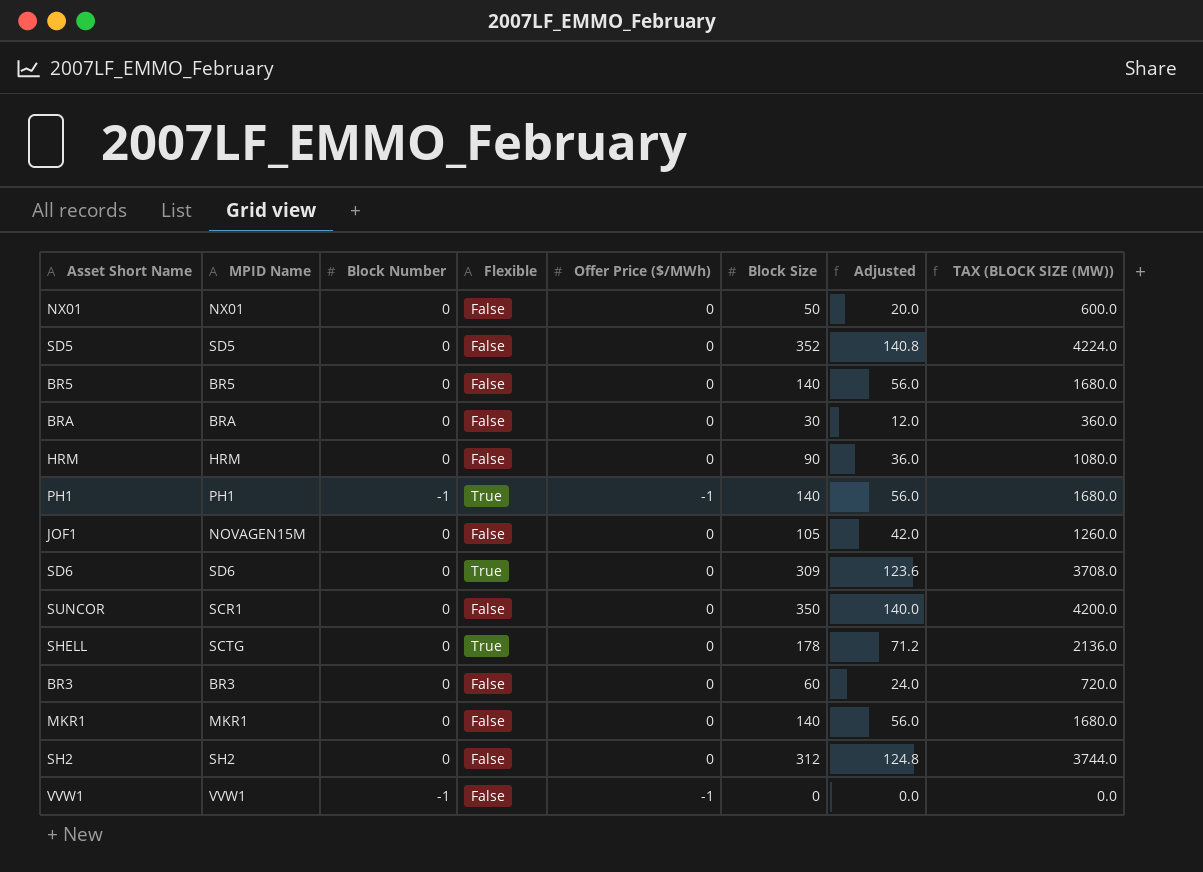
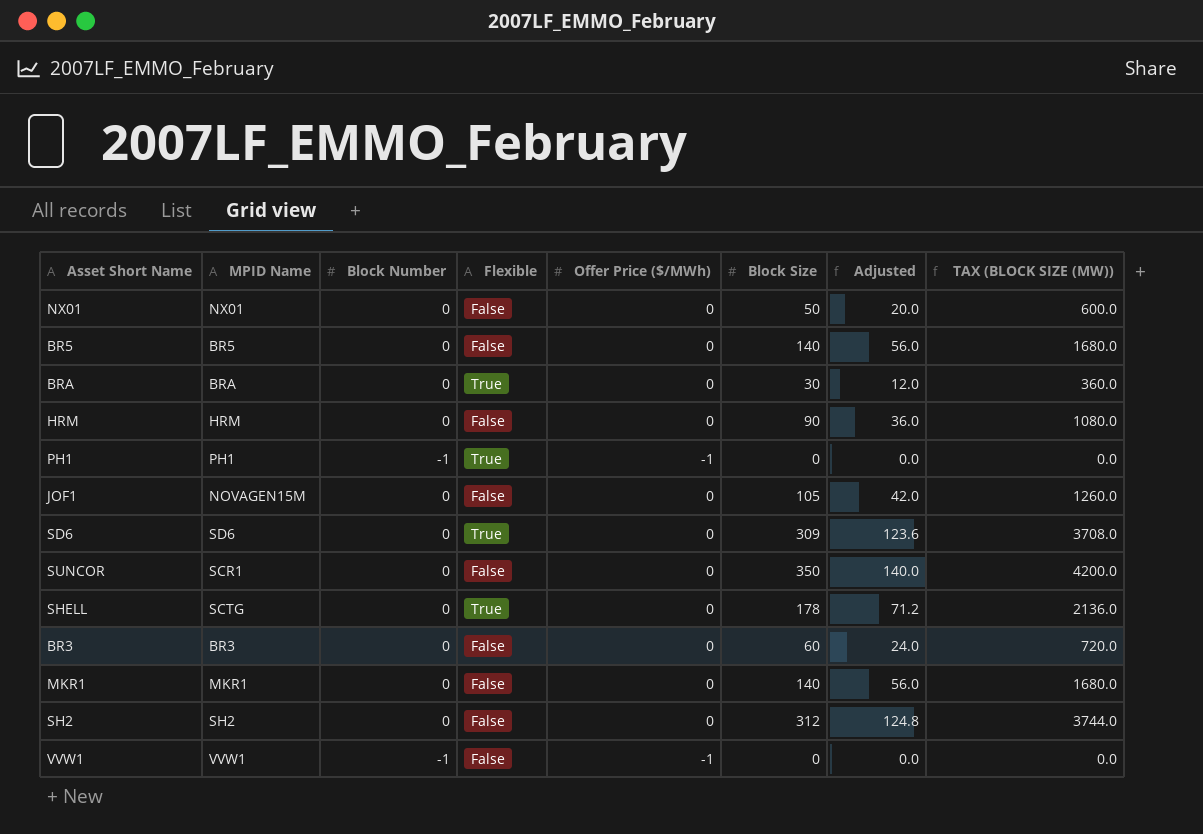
row SD5: SD5 | 0 | False | 0 | 352 | 140.8 | 4224.0 -> none
BRA | Flexible: False -> True
PH1 | Block Size: 140 -> 0
PH1 | Adjusted: 56.0 -> 0.0
PH1 | TAX (BLOCK SIZE (MW)): 1680.0 -> 0.0

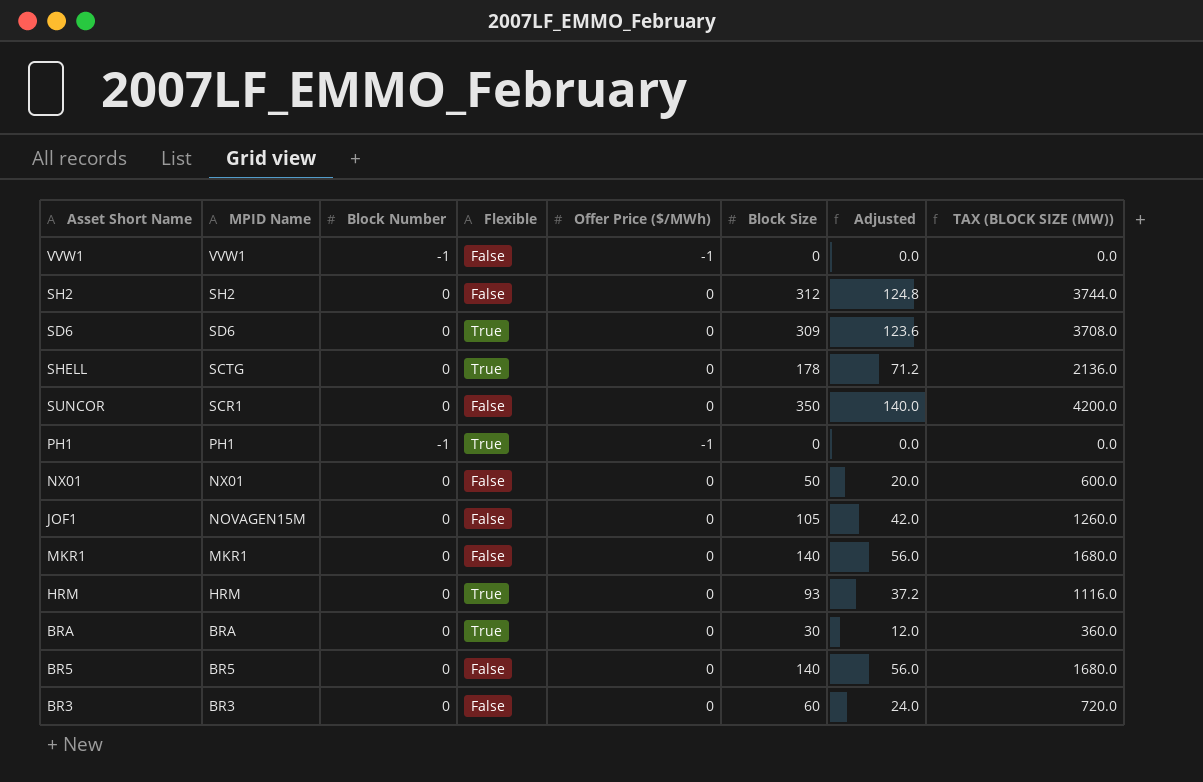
row order: none -> MPID Name descending
HRM | Flexible: False -> True
HRM | Block Size: 90 -> 93
HRM | Adjusted: 36.0 -> 37.2
HRM | TAX (BLOCK SIZE (MW)): 1080.0 -> 1116.0

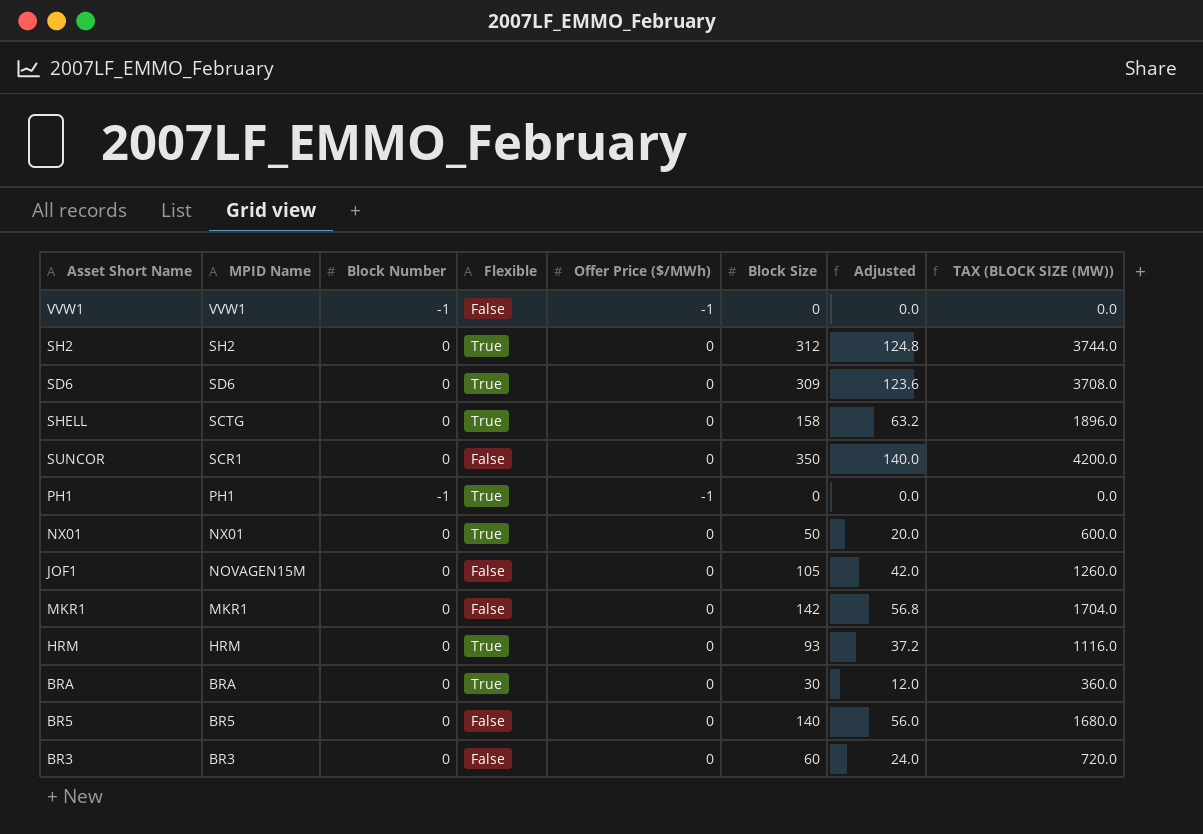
SH2 | Flexible: False -> True
SHELL | Block Size: 178 -> 158
SHELL | Adjusted: 71.2 -> 63.2
SHELL | TAX (BLOCK SIZE (MW)): 2136.0 -> 1896.0
NX01 | Flexible: False -> True
MKR1 | Block Size: 140 -> 142
MKR1 | Adjusted: 56.0 -> 56.8
MKR1 | TAX (BLOCK SIZE (MW)): 1680.0 -> 1704.0

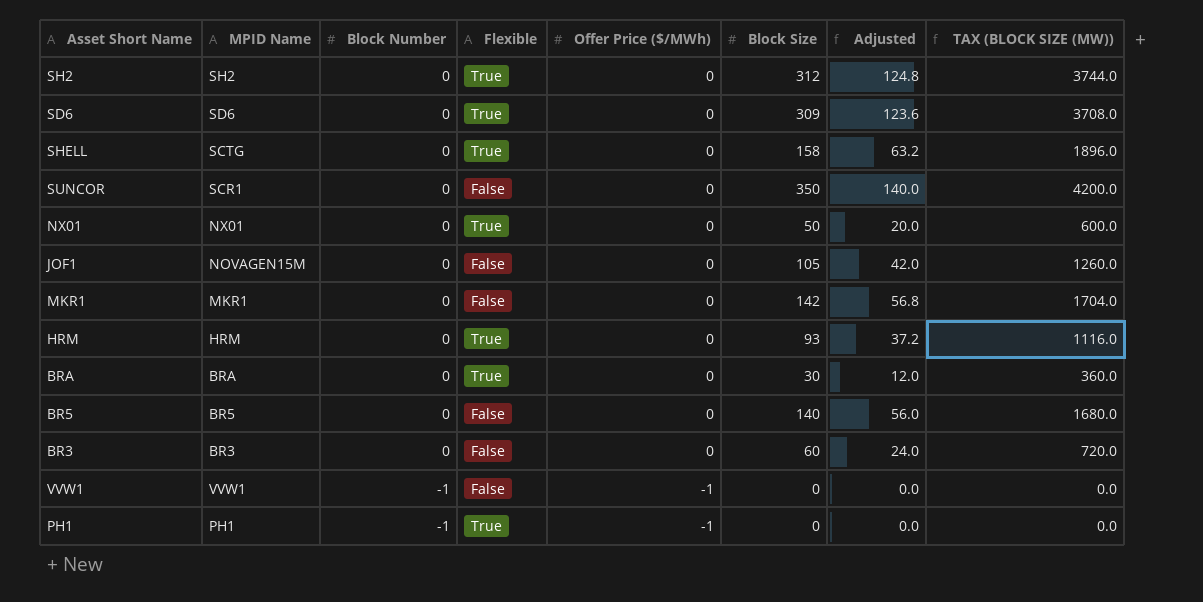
row order: MPID Name descending -> Block Number descending

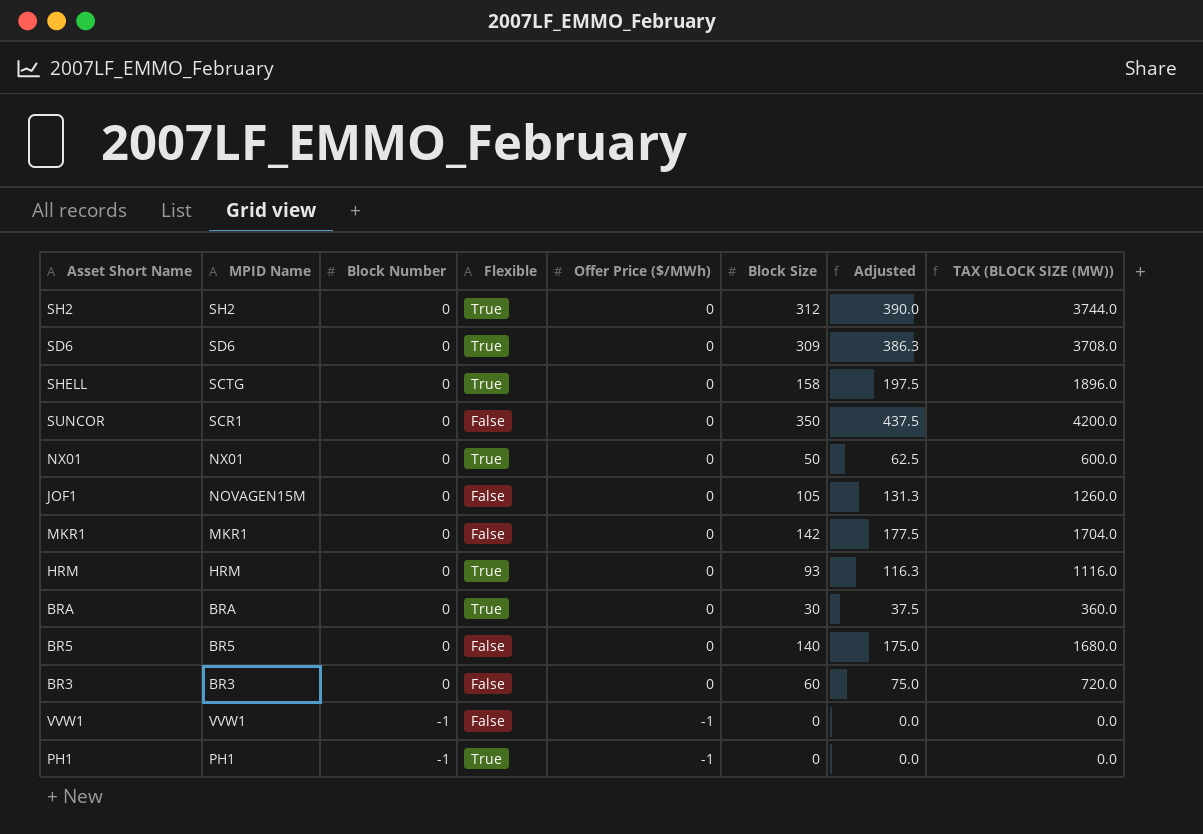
column Adjusted | formula: [Block Size] * 0.4 -> [Block Size] * 1.25

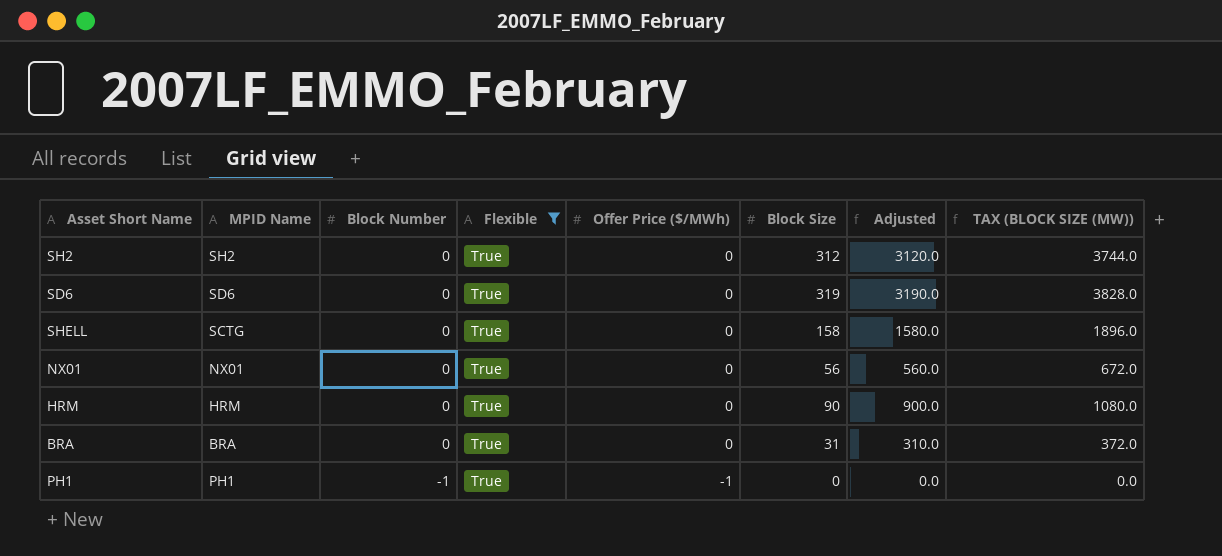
filter: none -> Flexible = True
column Adjusted | formula: [Block Size] * 1.25 -> [Block Size] * 10
SD6 | Block Size: 309 -> 319
SD6 | TAX (BLOCK SIZE (MW)): 3708.0 -> 3828.0
NX01 | Block Size: 50 -> 56
NX01 | TAX (BLOCK SIZE (MW)): 600.0 -> 672.0
HRM | Block Size: 93 -> 90
HRM | TAX (BLOCK SIZE (MW)): 1116.0 -> 1080.0
BRA | Block Size: 30 -> 31
BRA | TAX (BLOCK SIZE (MW)): 360.0 -> 372.0

